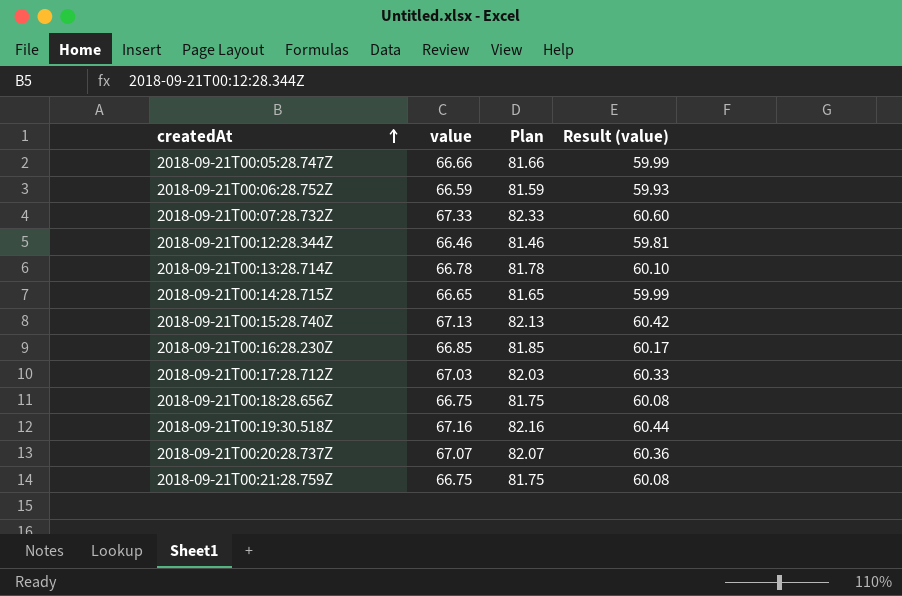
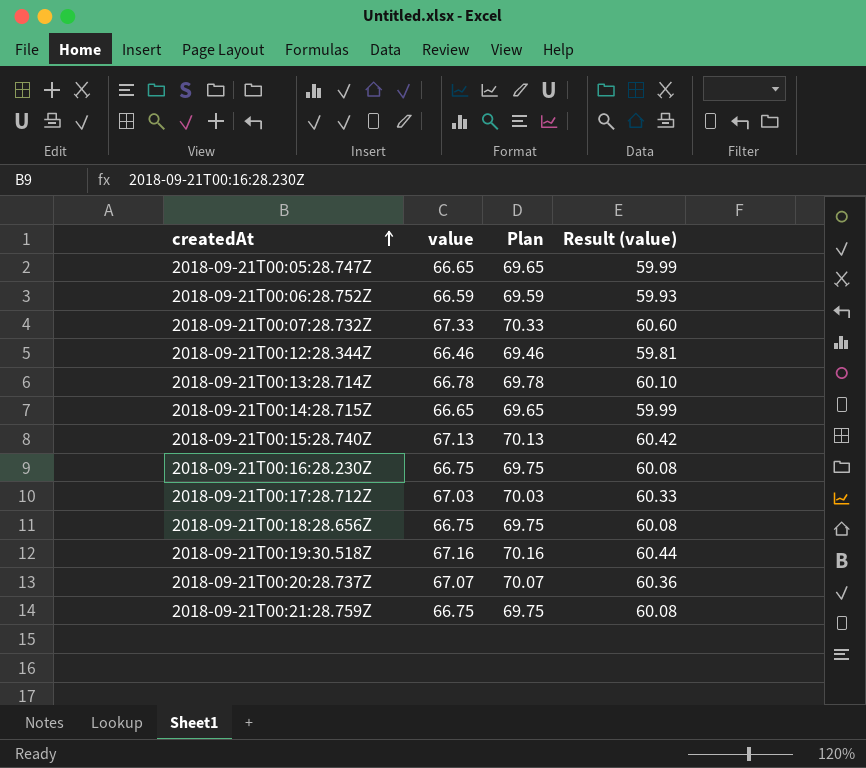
column Plan | formula: [value] + 15 -> [value] + 3
2018-09-21T00:05:28.747Z | value: 66.66 -> 66.65
2018-09-21T00:16:28.230Z | value: 66.85 -> 66.75
2018-09-21T00:16:28.230Z | Result (value): 60.17 -> 60.08

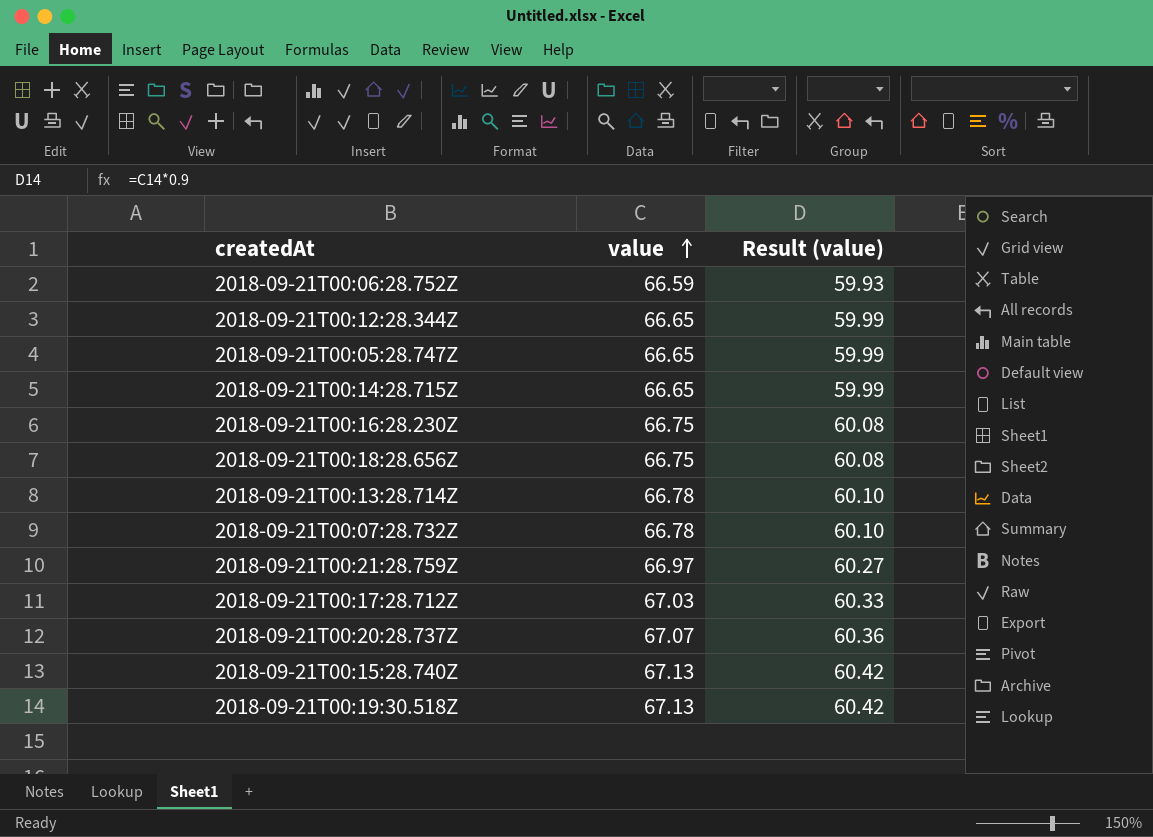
row order: createdAt ascending -> value ascending
column Plan | formula: [value] + 3 -> none
2018-09-21T00:12:28.344Z | value: 66.46 -> 66.65
2018-09-21T00:12:28.344Z | Result (value): 59.81 -> 59.99
2018-09-21T00:07:28.732Z | value: 67.33 -> 66.78
2018-09-21T00:07:28.732Z | Result (value): 60.60 -> 60.10
2018-09-21T00:21:28.759Z | value: 66.75 -> 66.97
2018-09-21T00:21:28.759Z | Result (value): 60.08 -> 60.27
2018-09-21T00:19:30.518Z | value: 67.16 -> 67.13
2018-09-21T00:19:30.518Z | Result (value): 60.44 -> 60.42

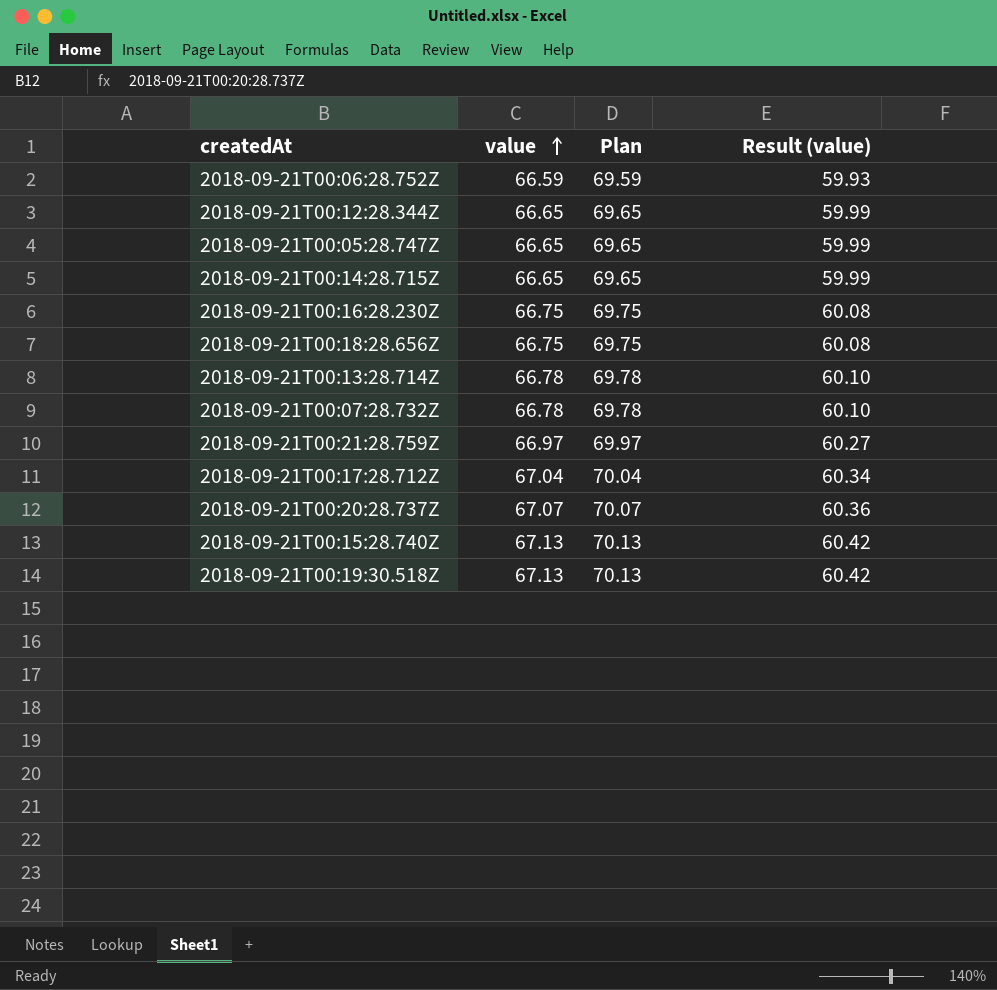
column Plan | formula: none -> [value] + 3
2018-09-21T00:17:28.712Z | value: 67.03 -> 67.04
2018-09-21T00:17:28.712Z | Result (value): 60.33 -> 60.34

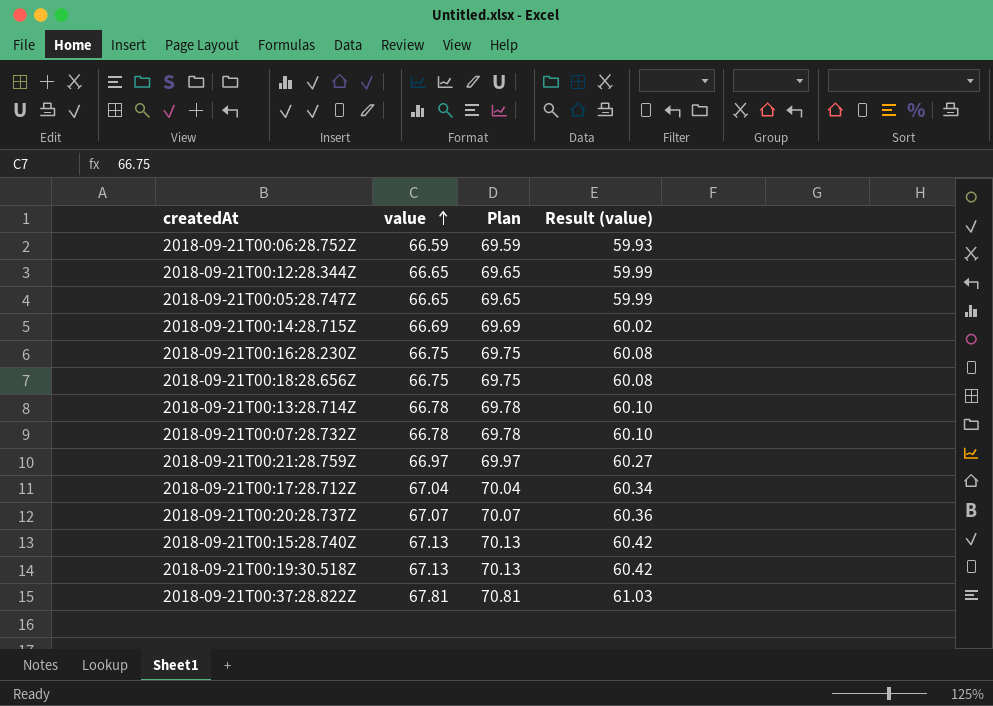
2018-09-21T00:14:28.715Z | value: 66.65 -> 66.69
2018-09-21T00:14:28.715Z | Plan: 69.65 -> 69.69
2018-09-21T00:14:28.715Z | Result (value): 59.99 -> 60.02
row 2018-09-21T00:37:28.822Z: none -> 67.81 | 70.81 | 61.03

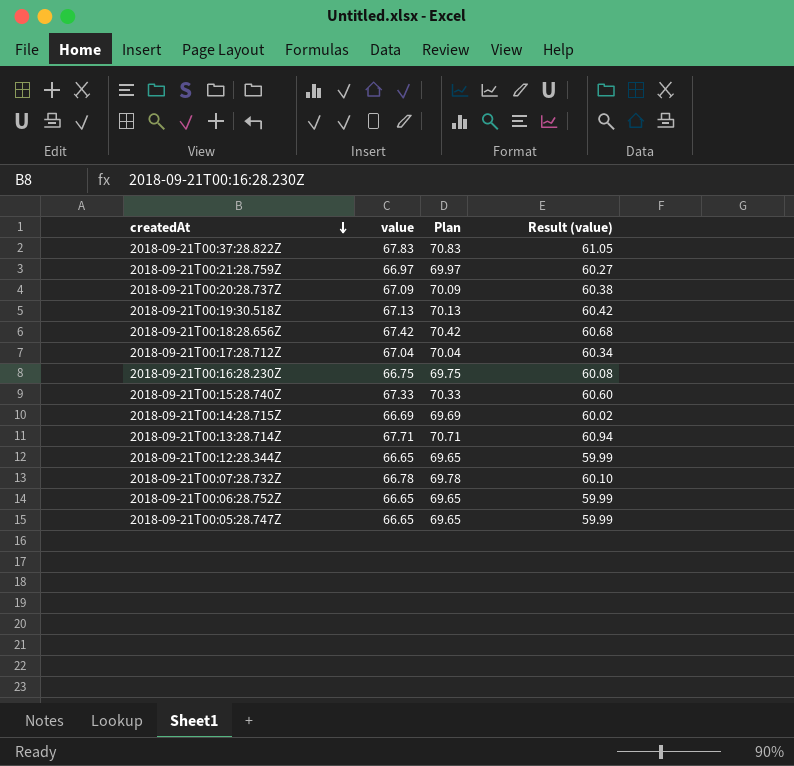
row order: value ascending -> createdAt descending
2018-09-21T00:37:28.822Z | value: 67.81 -> 67.83
2018-09-21T00:37:28.822Z | Plan: 70.81 -> 70.83
2018-09-21T00:37:28.822Z | Result (value): 61.03 -> 61.05
2018-09-21T00:20:28.737Z | value: 67.07 -> 67.09
2018-09-21T00:20:28.737Z | Plan: 70.07 -> 70.09
2018-09-21T00:20:28.737Z | Result (value): 60.36 -> 60.38
2018-09-21T00:18:28.656Z | value: 66.75 -> 67.42
2018-09-21T00:18:28.656Z | Plan: 69.75 -> 70.42
2018-09-21T00:18:28.656Z | Result (value): 60.08 -> 60.68
2018-09-21T00:15:28.740Z | value: 67.13 -> 67.33
2018-09-21T00:15:28.740Z | Plan: 70.13 -> 70.33
2018-09-21T00:15:28.740Z | Result (value): 60.42 -> 60.60
2018-09-21T00:13:28.714Z | value: 66.78 -> 67.71
2018-09-21T00:13:28.714Z | Plan: 69.78 -> 70.71
2018-09-21T00:13:28.714Z | Result (value): 60.10 -> 60.94
2018-09-21T00:06:28.752Z | value: 66.59 -> 66.65
2018-09-21T00:06:28.752Z | Plan: 69.59 -> 69.65
2018-09-21T00:06:28.752Z | Result (value): 59.93 -> 59.99

